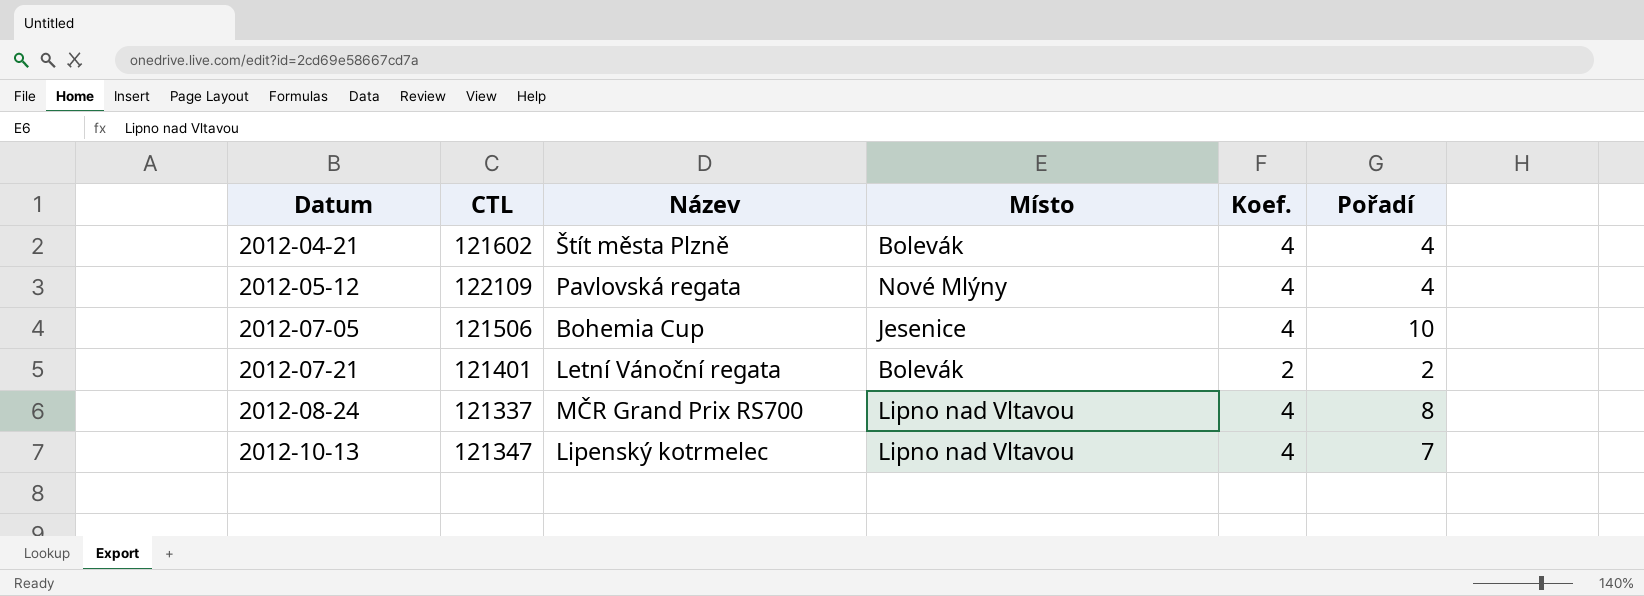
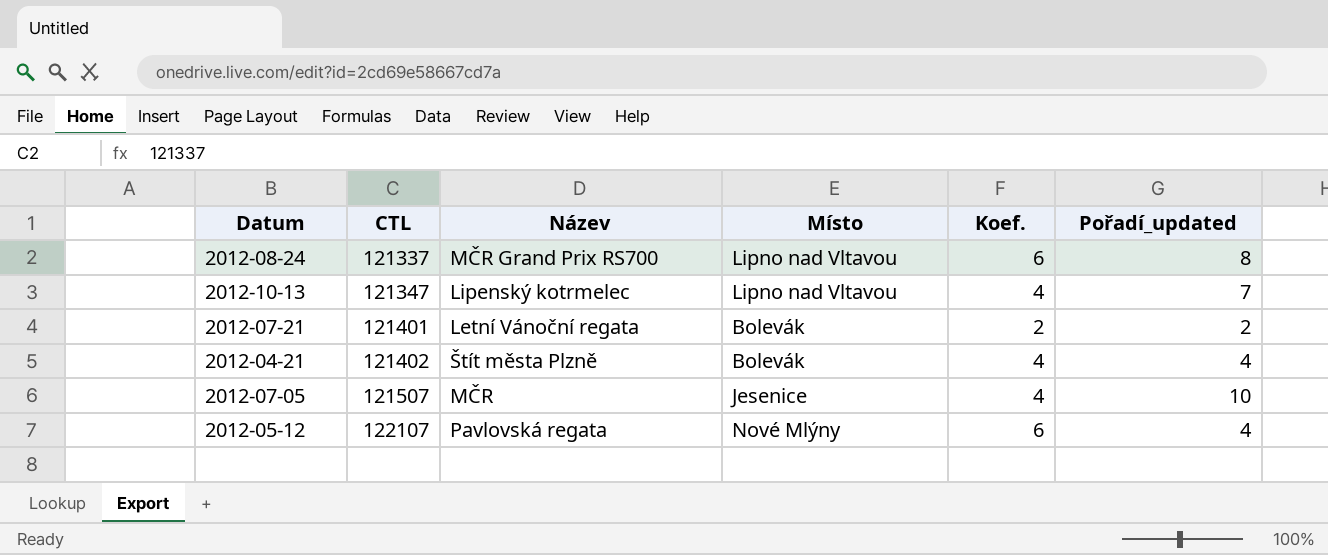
row order: Datum ascending -> CTL ascending
column name: Pořadí -> Pořadí_updated
2012-08-24 | Koef.: 4 -> 6
2012-04-21 | CTL: 121602 -> 121402
2012-07-05 | CTL: 121506 -> 121507
2012-07-05 | Název: Bohemia Cup -> MČR
2012-05-12 | CTL: 122109 -> 122107
2012-05-12 | Koef.: 4 -> 6

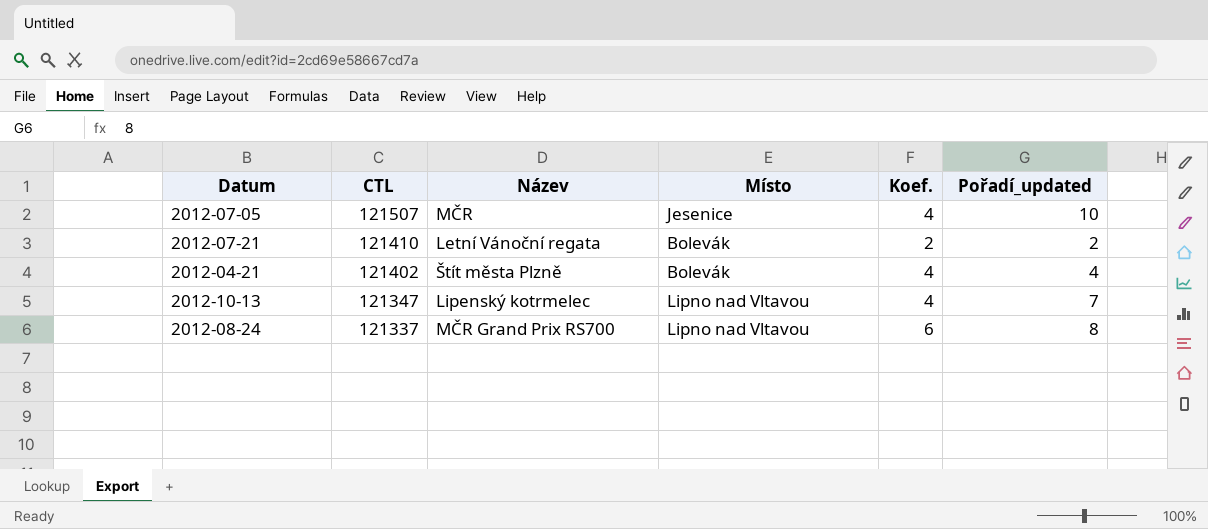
row order: CTL ascending -> CTL descending
row 2012-05-12: 122107 | Pavlovská regata | Nové Mlýny | 6 | 4 -> none
2012-07-21 | CTL: 121401 -> 121410

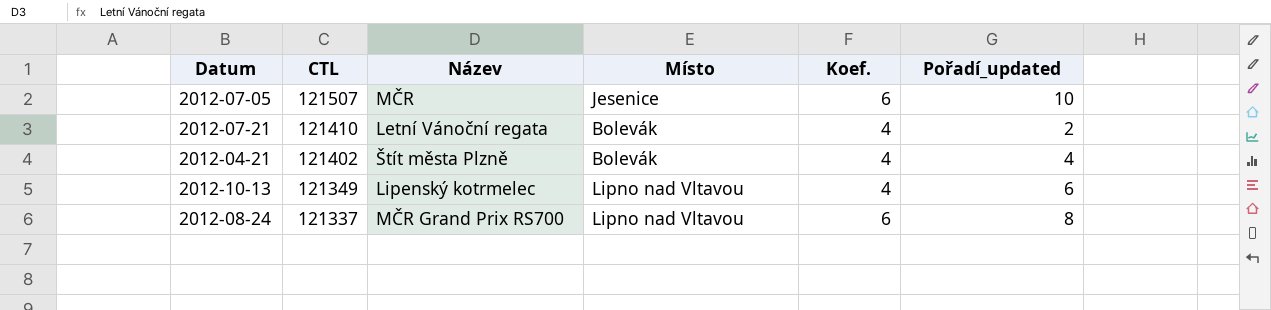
2012-07-05 | Koef.: 4 -> 6
2012-07-21 | Koef.: 2 -> 4
2012-10-13 | CTL: 121347 -> 121349
2012-10-13 | Pořadí_updated: 7 -> 6

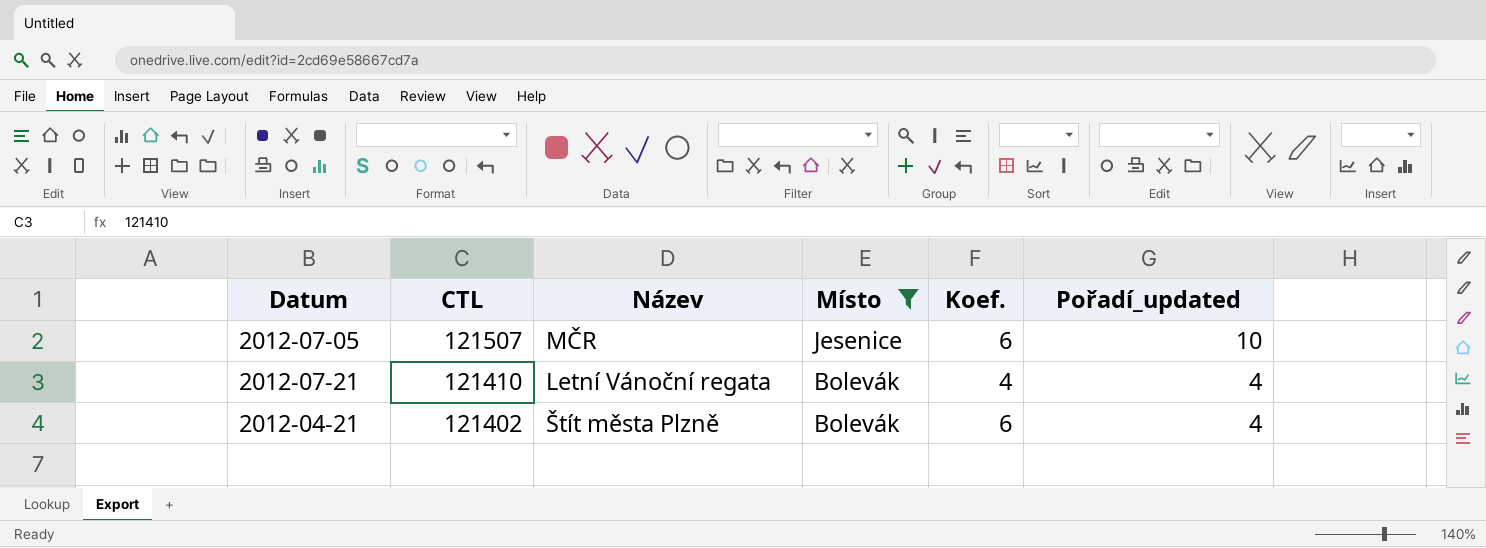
filter: none -> Místo != Lipno nad Vltavou
2012-07-21 | Pořadí_updated: 2 -> 4
2012-04-21 | Koef.: 4 -> 6

